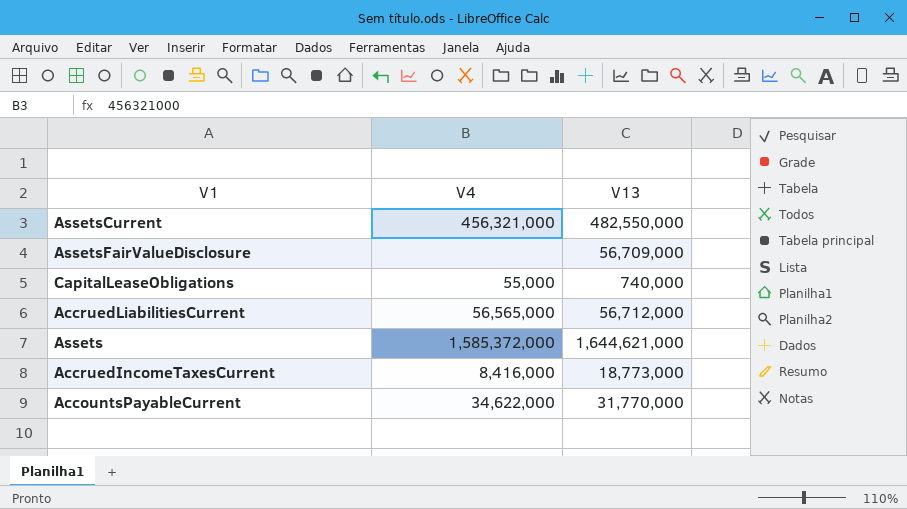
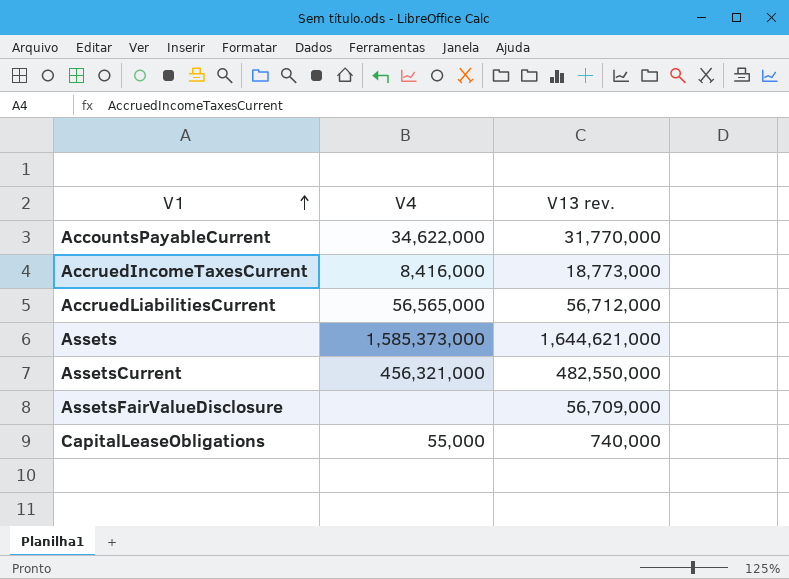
row order: none -> V1 ascending
column name: V13 -> V13 rev.
Assets | V4: 1,585,372,000 -> 1,585,373,000

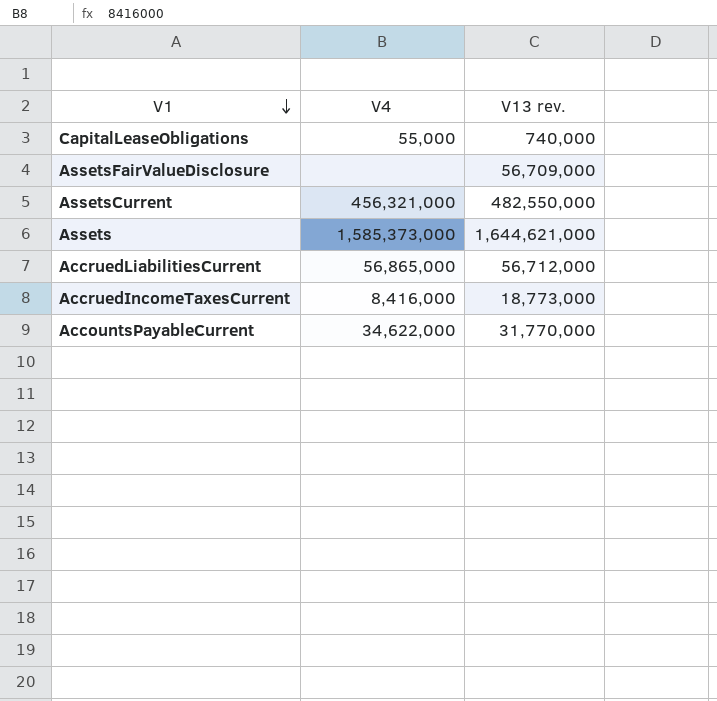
row order: V1 ascending -> V1 descending
AccruedLiabilitiesCurrent | V4: 56,565,000 -> 56,865,000

